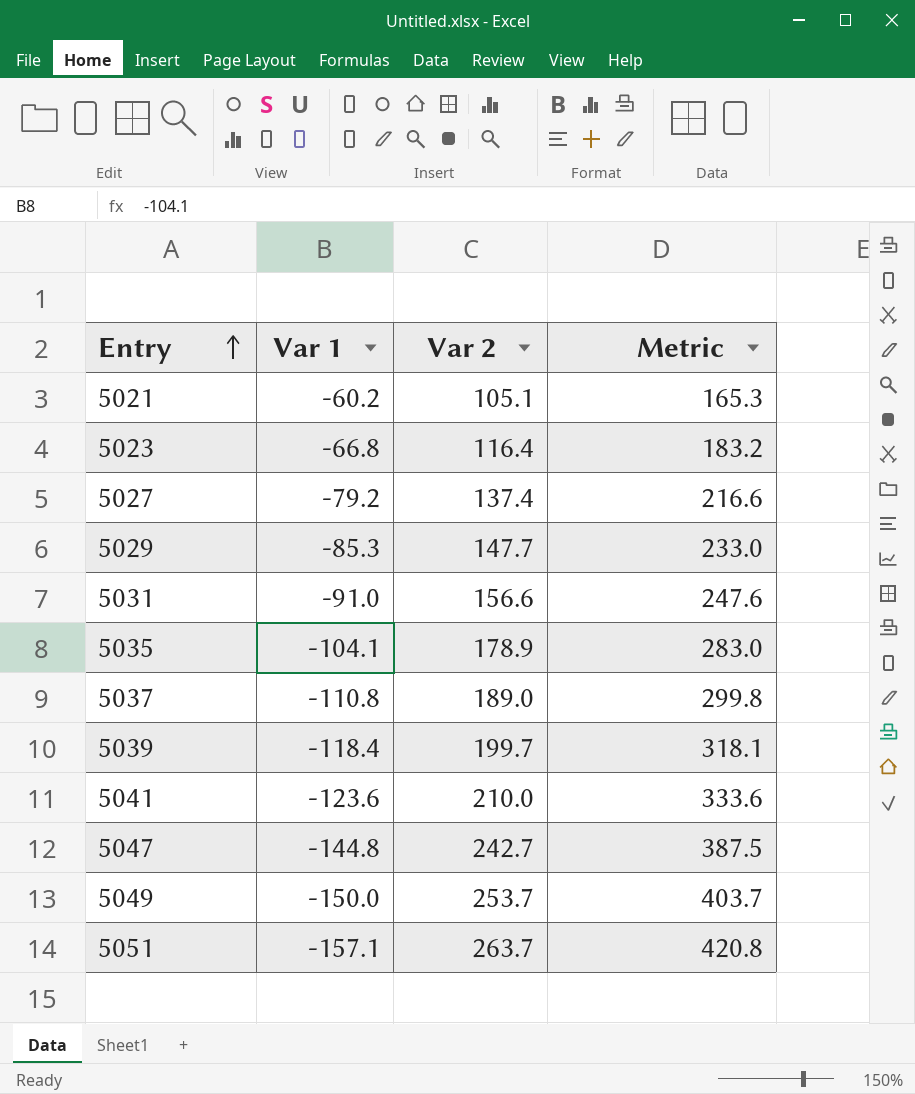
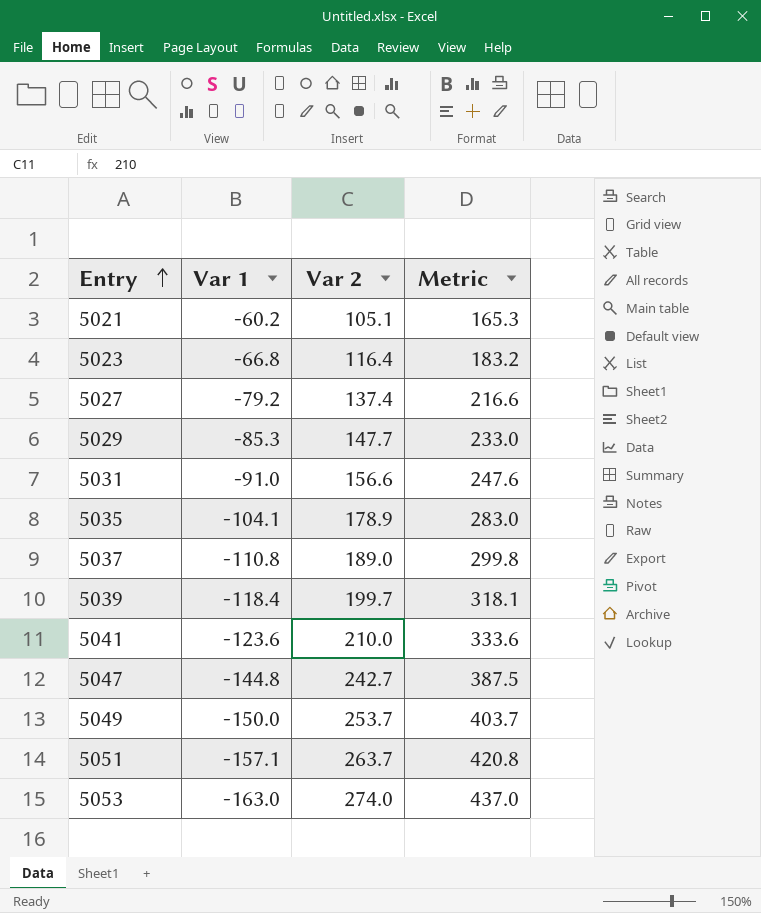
row 5053: none -> -163.0 | 274.0 | 437.0

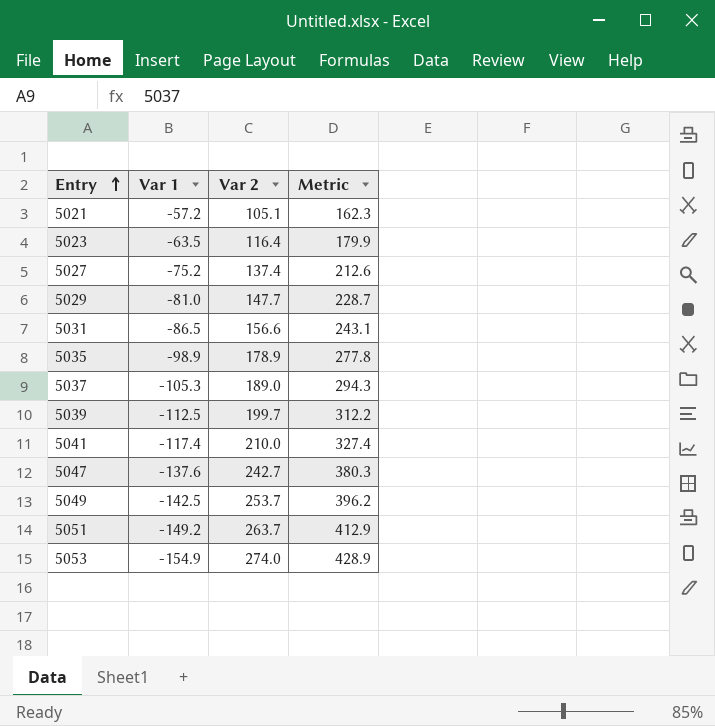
5021 | Var 1: -60.2 -> -57.2
5021 | Metric: 165.3 -> 162.3
5023 | Var 1: -66.8 -> -63.5
5023 | Metric: 183.2 -> 179.9
5027 | Var 1: -79.2 -> -75.2
5027 | Metric: 216.6 -> 212.6
5029 | Var 1: -85.3 -> -81.0
5029 | Metric: 233.0 -> 228.7
5031 | Var 1: -91.0 -> -86.5
5031 | Metric: 247.6 -> 243.1
5035 | Var 1: -104.1 -> -98.9
5035 | Metric: 283.0 -> 277.8
5037 | Var 1: -110.8 -> -105.3
5037 | Metric: 299.8 -> 294.3
5039 | Var 1: -118.4 -> -112.5
5039 | Metric: 318.1 -> 312.2
5041 | Var 1: -123.6 -> -117.4
5041 | Metric: 333.6 -> 327.4
5047 | Var 1: -144.8 -> -137.6
5047 | Metric: 387.5 -> 380.3
5049 | Var 1: -150.0 -> -142.5
5049 | Metric: 403.7 -> 396.2
5051 | Var 1: -157.1 -> -149.2
5051 | Metric: 420.8 -> 412.9
5053 | Var 1: -163.0 -> -154.9
5053 | Metric: 437.0 -> 428.9

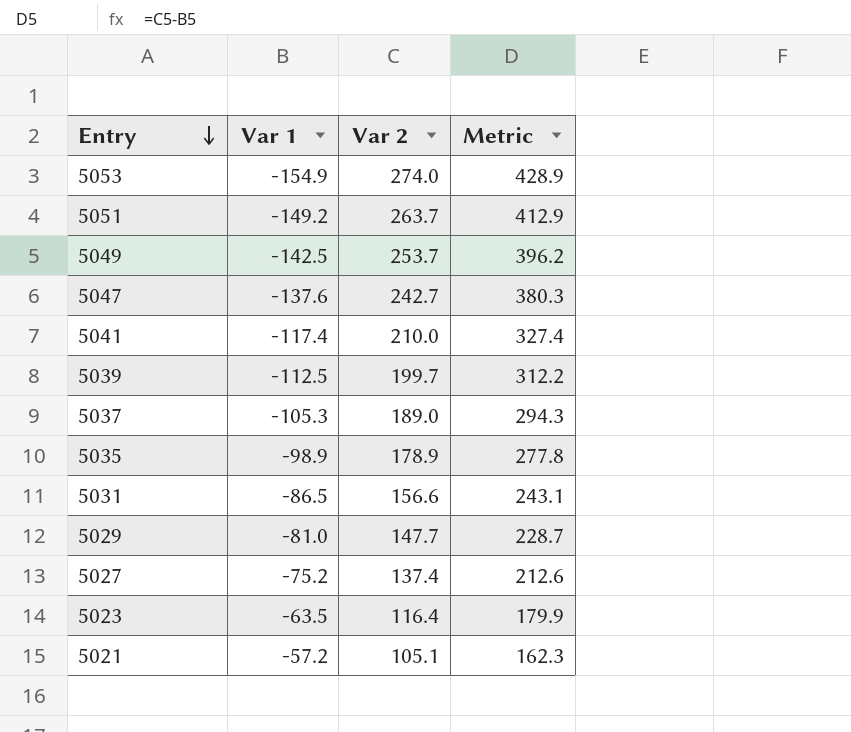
row order: Entry ascending -> Entry descending

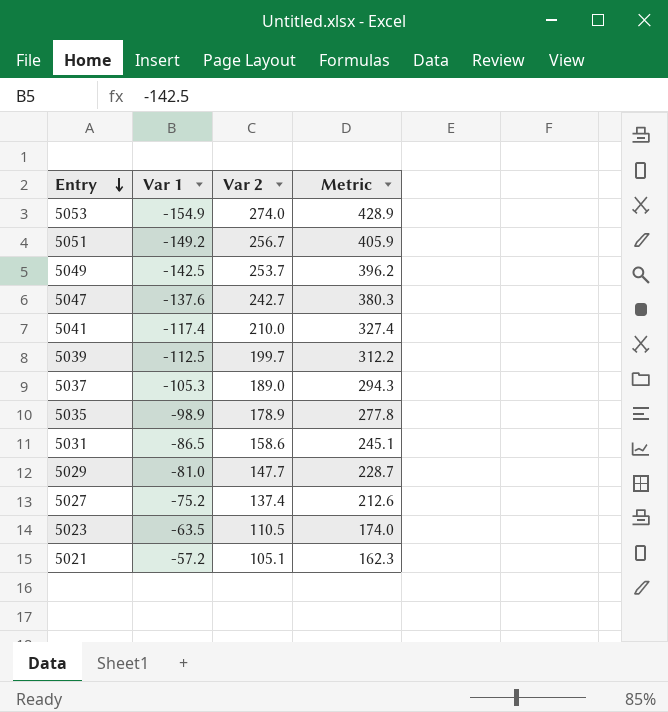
5051 | Var 2: 263.7 -> 256.7
5051 | Metric: 412.9 -> 405.9
5031 | Var 2: 156.6 -> 158.6
5031 | Metric: 243.1 -> 245.1
5023 | Var 2: 116.4 -> 110.5
5023 | Metric: 179.9 -> 174.0

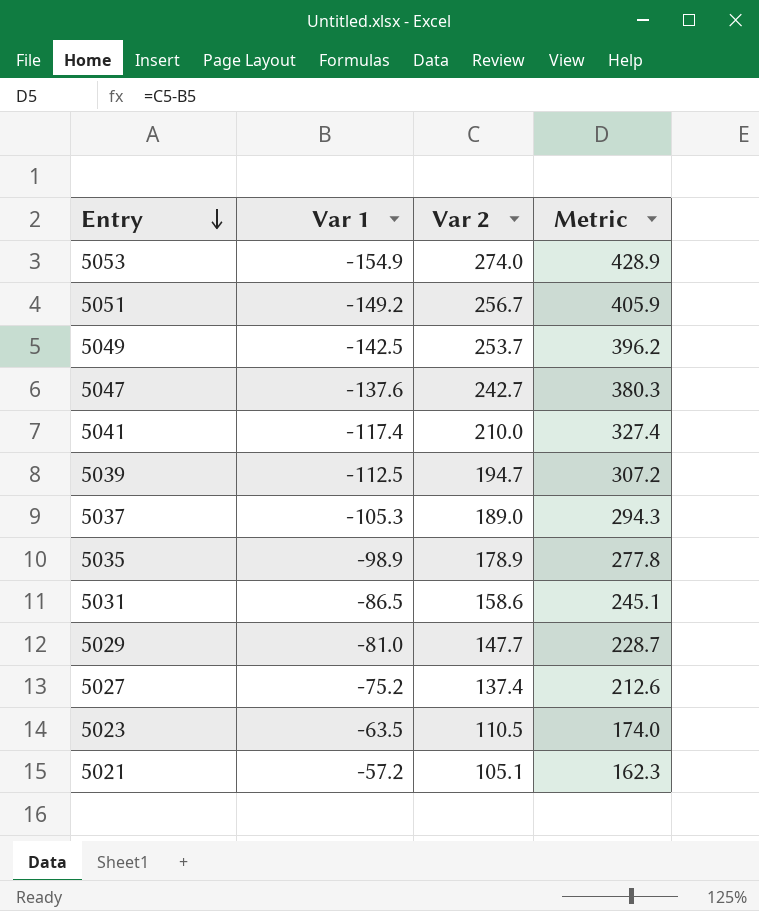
5039 | Var 2: 199.7 -> 194.7
5039 | Metric: 312.2 -> 307.2

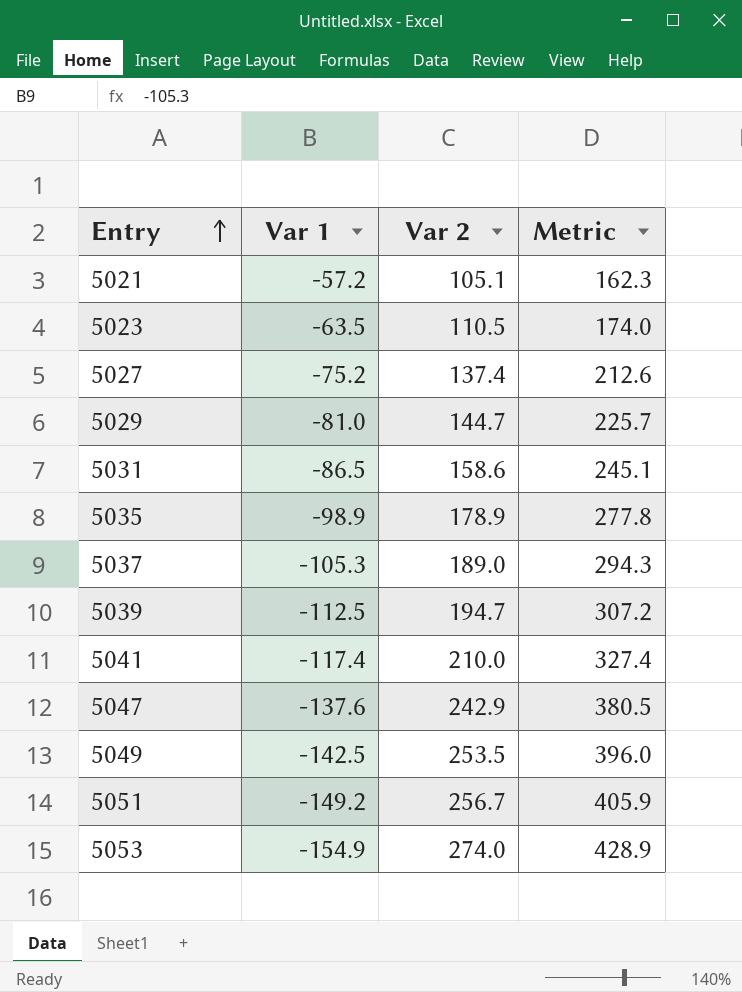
row order: Entry descending -> Entry ascending
5029 | Var 2: 147.7 -> 144.7
5029 | Metric: 228.7 -> 225.7
5047 | Var 2: 242.7 -> 242.9
5047 | Metric: 380.3 -> 380.5
5049 | Var 2: 253.7 -> 253.5
5049 | Metric: 396.2 -> 396.0

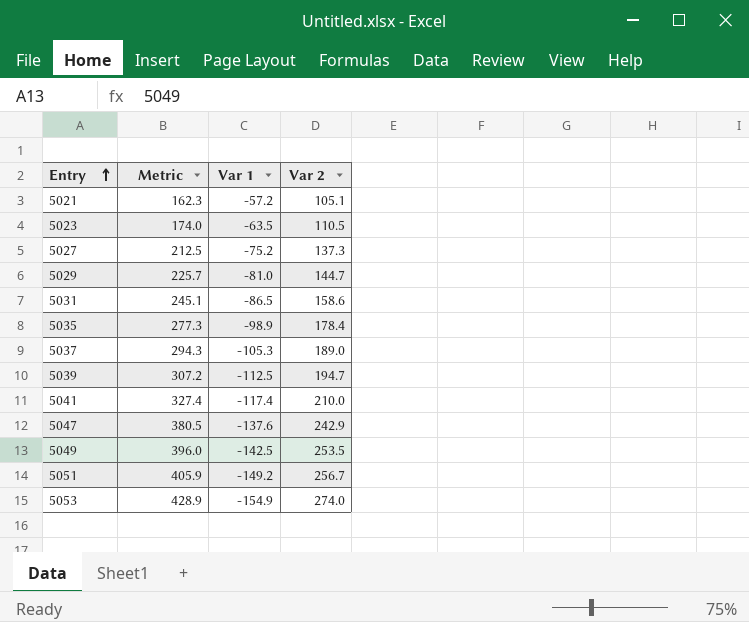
column Metric | position: 4 -> 2
5027 | Metric: 212.6 -> 212.5
5027 | Var 2: 137.4 -> 137.3
5035 | Metric: 277.8 -> 277.3
5035 | Var 2: 178.9 -> 178.4

